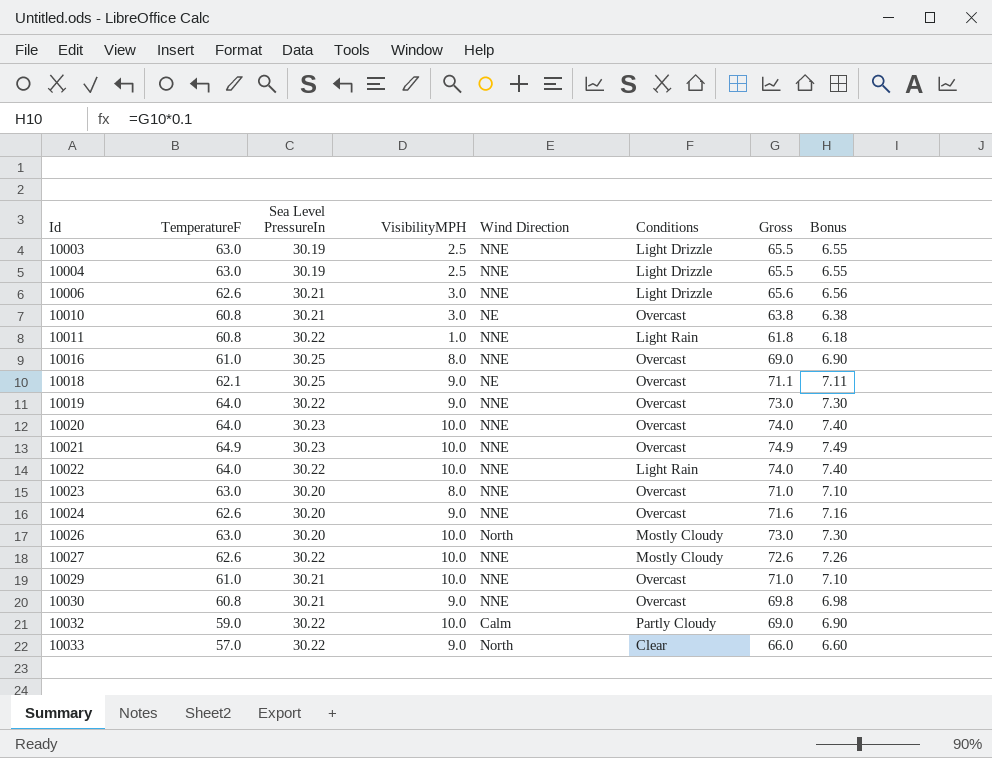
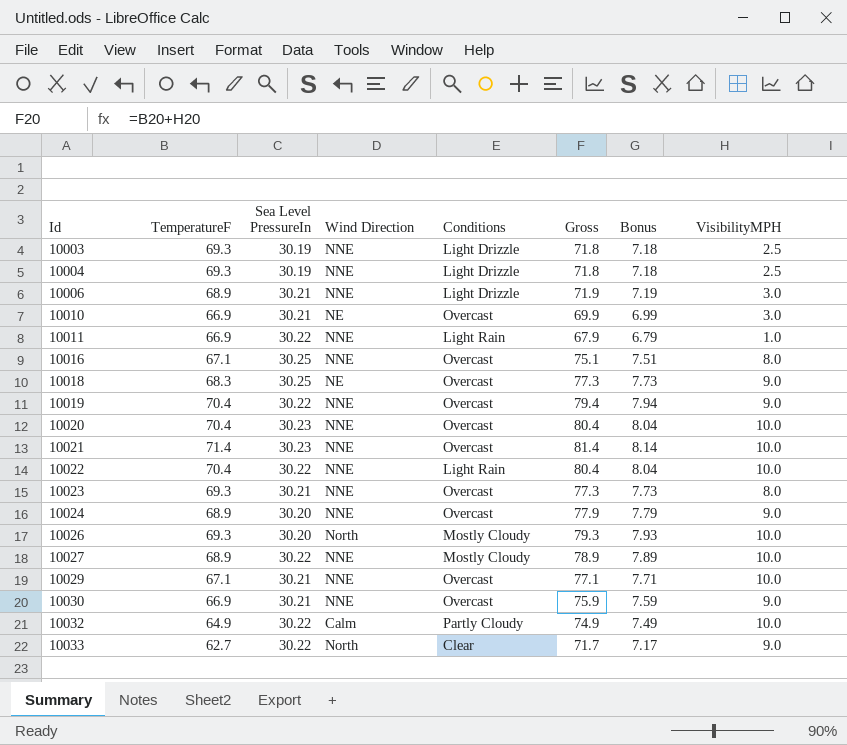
column VisibilityMPH | position: 4 -> 8
10003 | TemperatureF: 63.0 -> 69.3
10003 | Gross: 65.5 -> 71.8
10003 | Bonus: 6.55 -> 7.18
10004 | TemperatureF: 63.0 -> 69.3
10004 | Gross: 65.5 -> 71.8
10004 | Bonus: 6.55 -> 7.18
10006 | TemperatureF: 62.6 -> 68.9
10006 | Gross: 65.6 -> 71.9
10006 | Bonus: 6.56 -> 7.19
10010 | TemperatureF: 60.8 -> 66.9
10010 | Gross: 63.8 -> 69.9
10010 | Bonus: 6.38 -> 6.99
10011 | TemperatureF: 60.8 -> 66.9
10011 | Gross: 61.8 -> 67.9
10011 | Bonus: 6.18 -> 6.79
10016 | TemperatureF: 61.0 -> 67.1
10016 | Gross: 69.0 -> 75.1
10016 | Bonus: 6.90 -> 7.51
10018 | TemperatureF: 62.1 -> 68.3
10018 | Gross: 71.1 -> 77.3
10018 | Bonus: 7.11 -> 7.73
10019 | TemperatureF: 64.0 -> 70.4
10019 | Gross: 73.0 -> 79.4
10019 | Bonus: 7.30 -> 7.94
10020 | TemperatureF: 64.0 -> 70.4
10020 | Gross: 74.0 -> 80.4
10020 | Bonus: 7.40 -> 8.04
10021 | TemperatureF: 64.9 -> 71.4
10021 | Gross: 74.9 -> 81.4
10021 | Bonus: 7.49 -> 8.14
10022 | TemperatureF: 64.0 -> 70.4
10022 | Gross: 74.0 -> 80.4
10022 | Bonus: 7.40 -> 8.04
10023 | TemperatureF: 63.0 -> 69.3
10023 | Sea Level PressureIn: 30.20 -> 30.21
10023 | Gross: 71.0 -> 77.3
10023 | Bonus: 7.10 -> 7.73
10024 | TemperatureF: 62.6 -> 68.9
10024 | Gross: 71.6 -> 77.9
10024 | Bonus: 7.16 -> 7.79
10026 | TemperatureF: 63.0 -> 69.3
10026 | Gross: 73.0 -> 79.3
10026 | Bonus: 7.30 -> 7.93
10027 | TemperatureF: 62.6 -> 68.9
10027 | Gross: 72.6 -> 78.9
10027 | Bonus: 7.26 -> 7.89
10029 | TemperatureF: 61.0 -> 67.1
10029 | Gross: 71.0 -> 77.1
10029 | Bonus: 7.10 -> 7.71
10030 | TemperatureF: 60.8 -> 66.9
10030 | Gross: 69.8 -> 75.9
10030 | Bonus: 6.98 -> 7.59
10032 | TemperatureF: 59.0 -> 64.9
10032 | Gross: 69.0 -> 74.9
10032 | Bonus: 6.90 -> 7.49
10033 | TemperatureF: 57.0 -> 62.7
10033 | Gross: 66.0 -> 71.7
10033 | Bonus: 6.60 -> 7.17

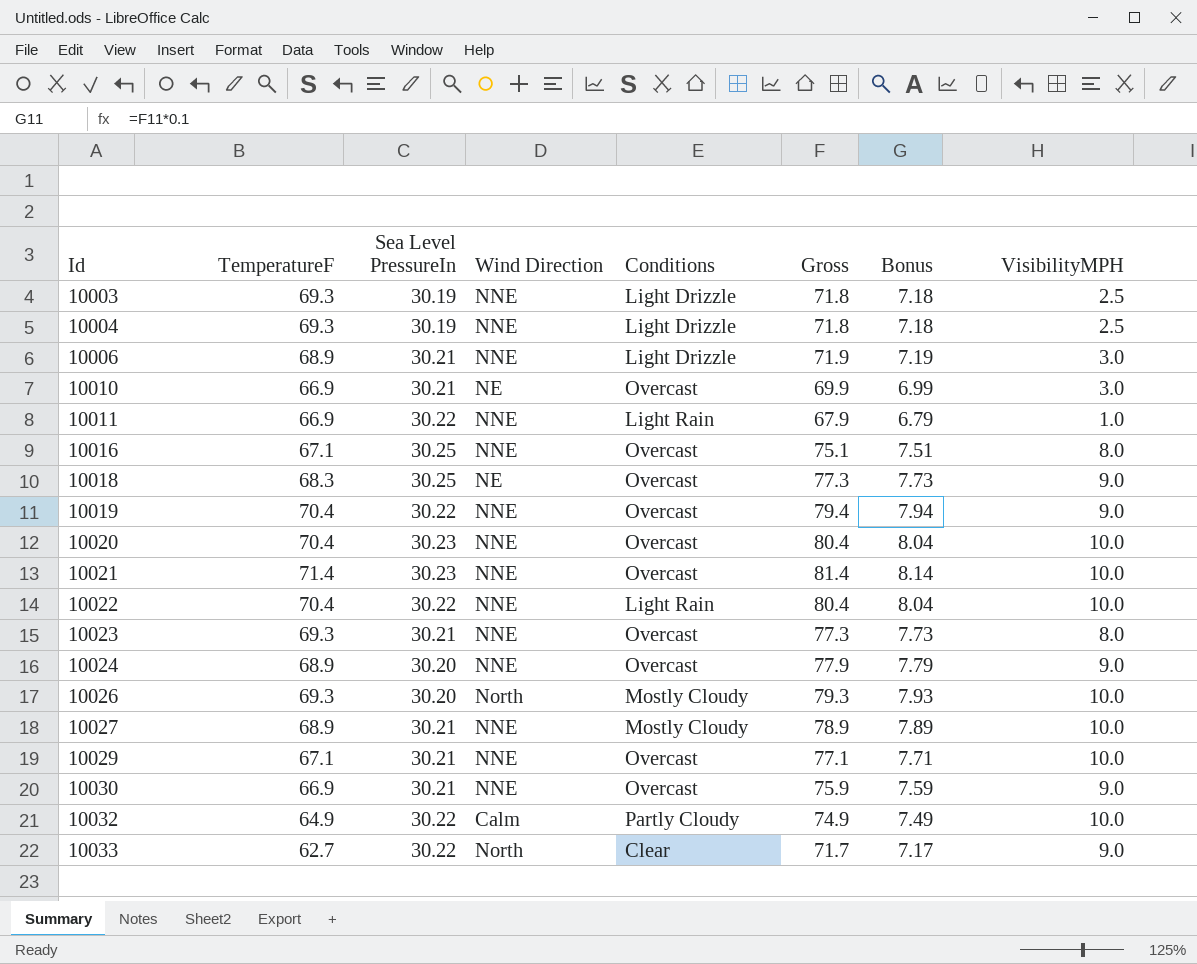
10027 | Sea Level PressureIn: 30.22 -> 30.21

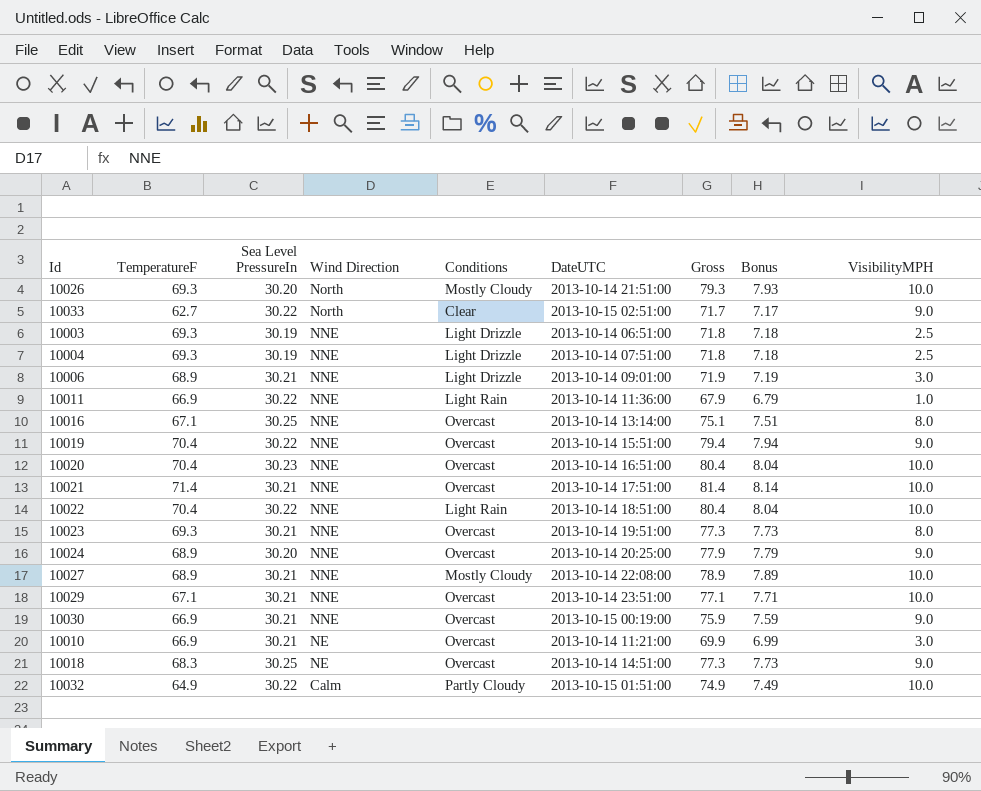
row order: Id ascending -> Wind Direction descending
column DateUTC | position: none -> 6
10021 | Sea Level PressureIn: 30.23 -> 30.21

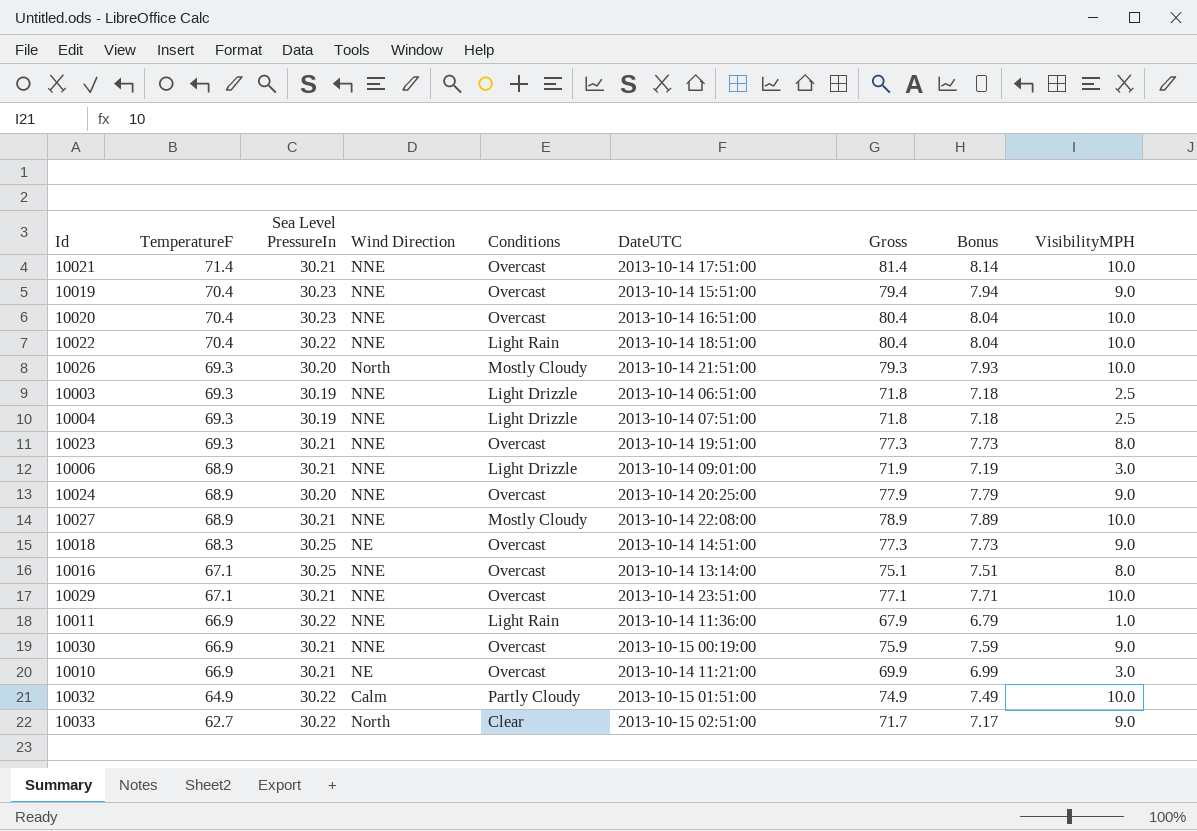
row order: Wind Direction descending -> TemperatureF descending
10019 | Sea Level PressureIn: 30.22 -> 30.23

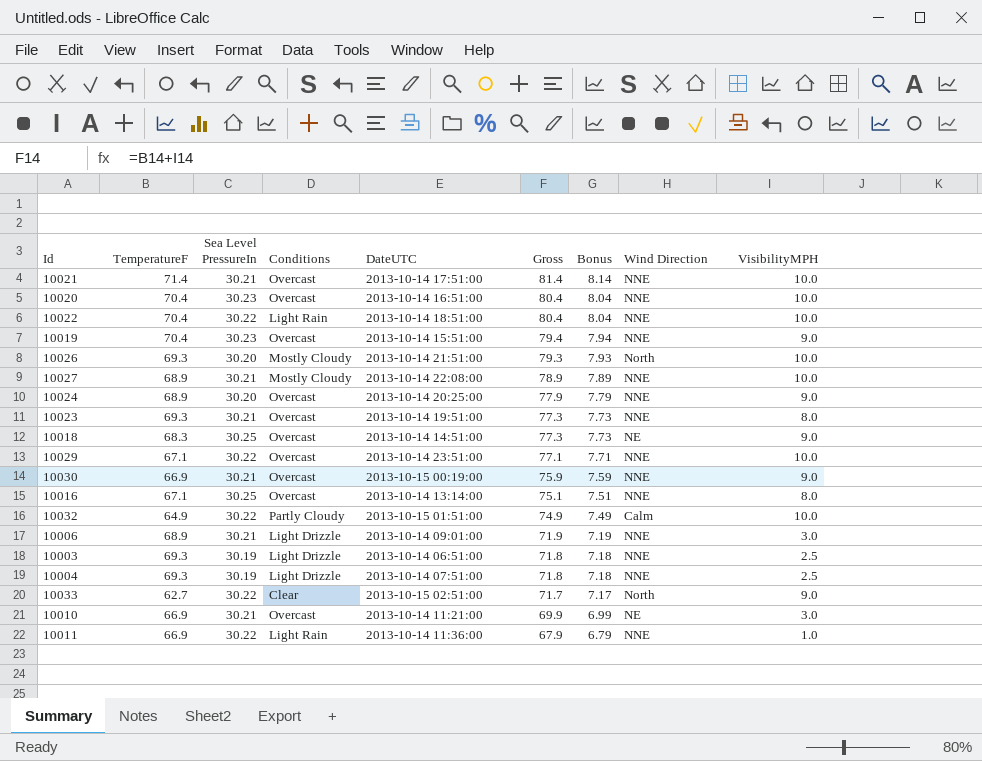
row order: TemperatureF descending -> Gross descending
column Wind Direction | position: 4 -> 8
10029 | Sea Level PressureIn: 30.21 -> 30.22

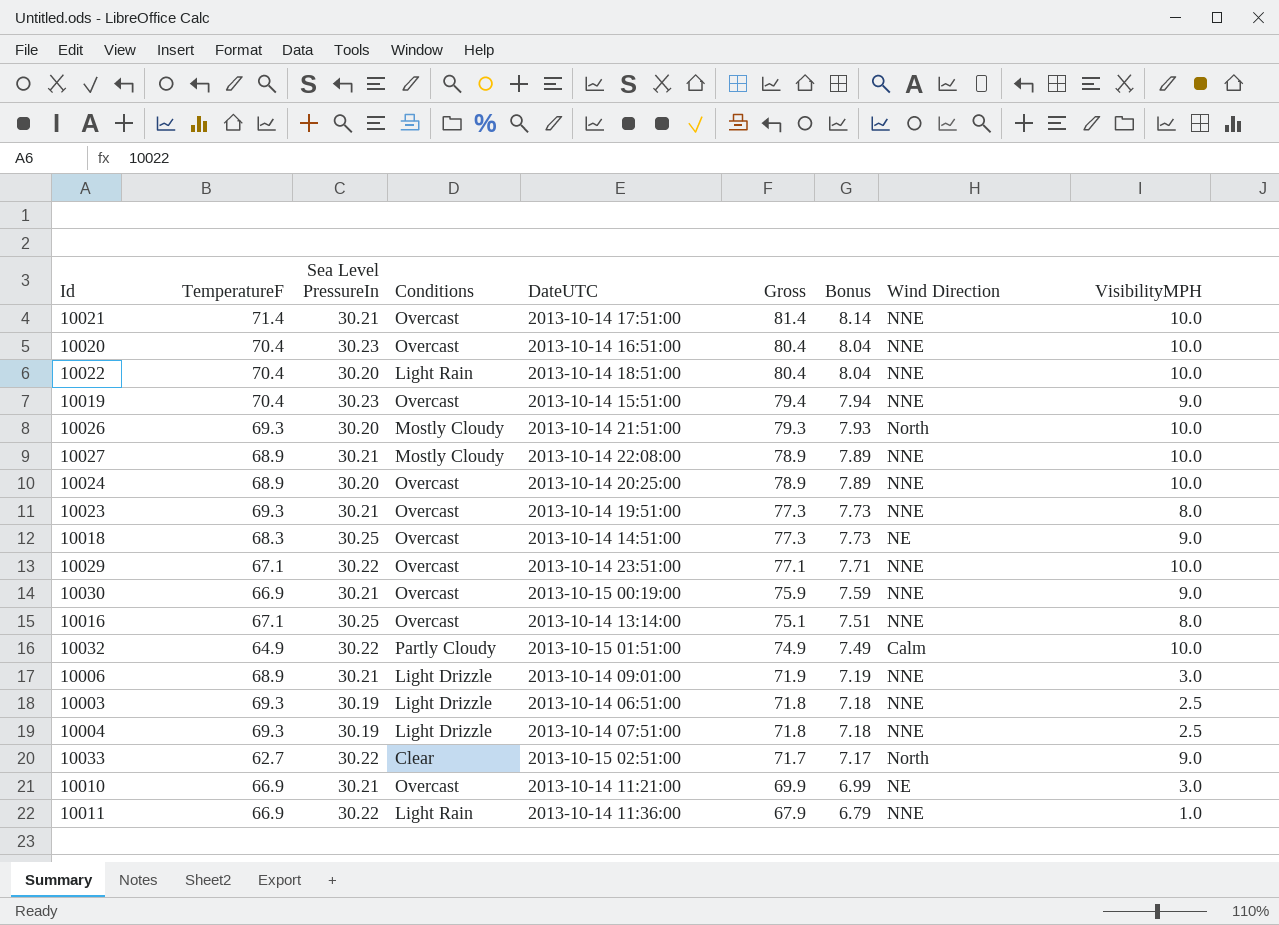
10022 | Sea Level PressureIn: 30.22 -> 30.20
10024 | Gross: 77.9 -> 78.9
10024 | Bonus: 7.79 -> 7.89
10024 | VisibilityMPH: 9.0 -> 10.0

